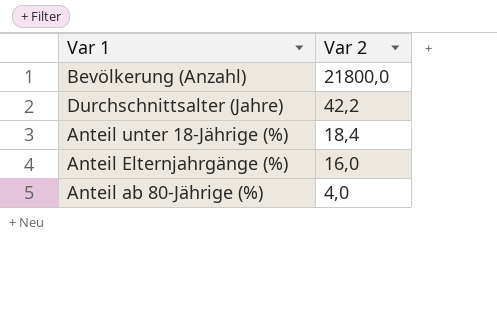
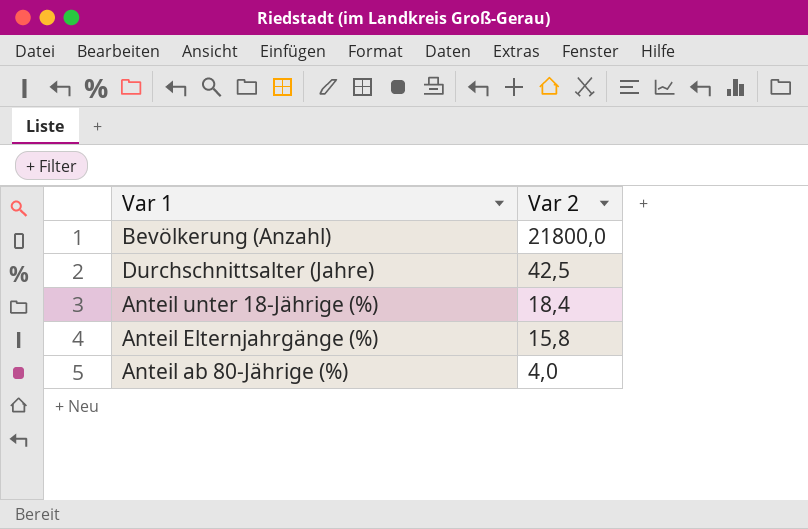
Durchschnittsalter (Jahre) | Var 2: 42,2 -> 42,5
Anteil Elternjahrgänge (%) | Var 2: 16,0 -> 15,8

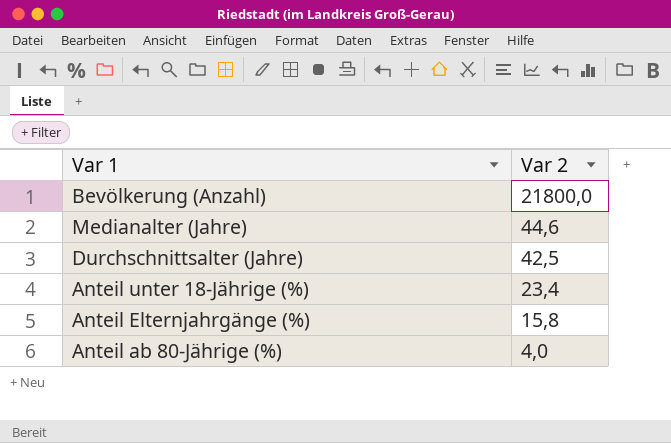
row Medianalter (Jahre): none -> 44,6
Anteil unter 18-Jährige (%) | Var 2: 18,4 -> 23,4

